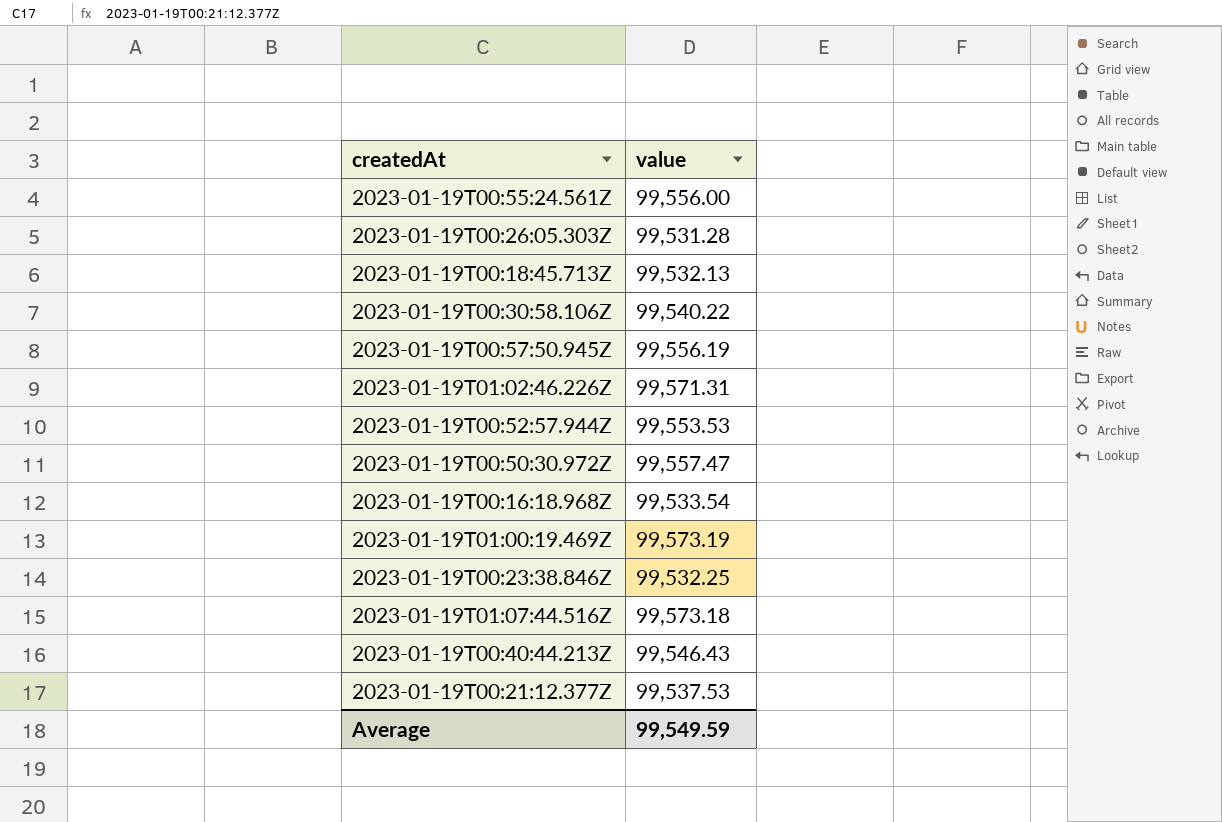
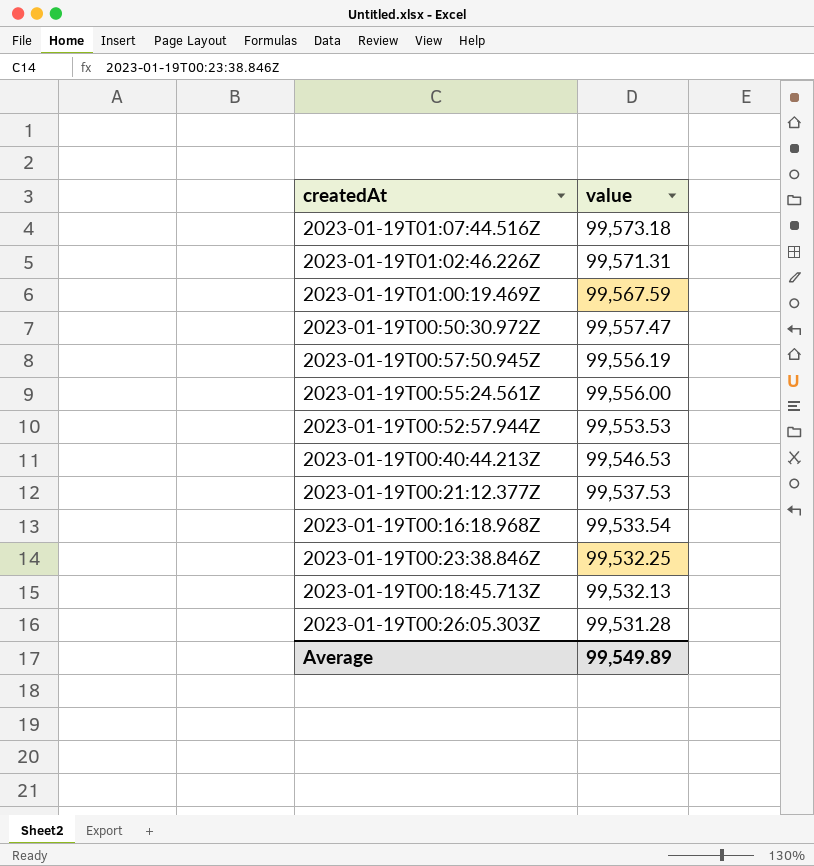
row order: none -> value descending
row 2023-01-19T00:30:58.106Z: 99,540.22 -> none
2023-01-19T01:00:19.469Z | value: 99,573.19 -> 99,567.59
2023-01-19T00:40:44.213Z | value: 99,546.43 -> 99,546.53
Average | value: 99,549.59 -> 99,549.89

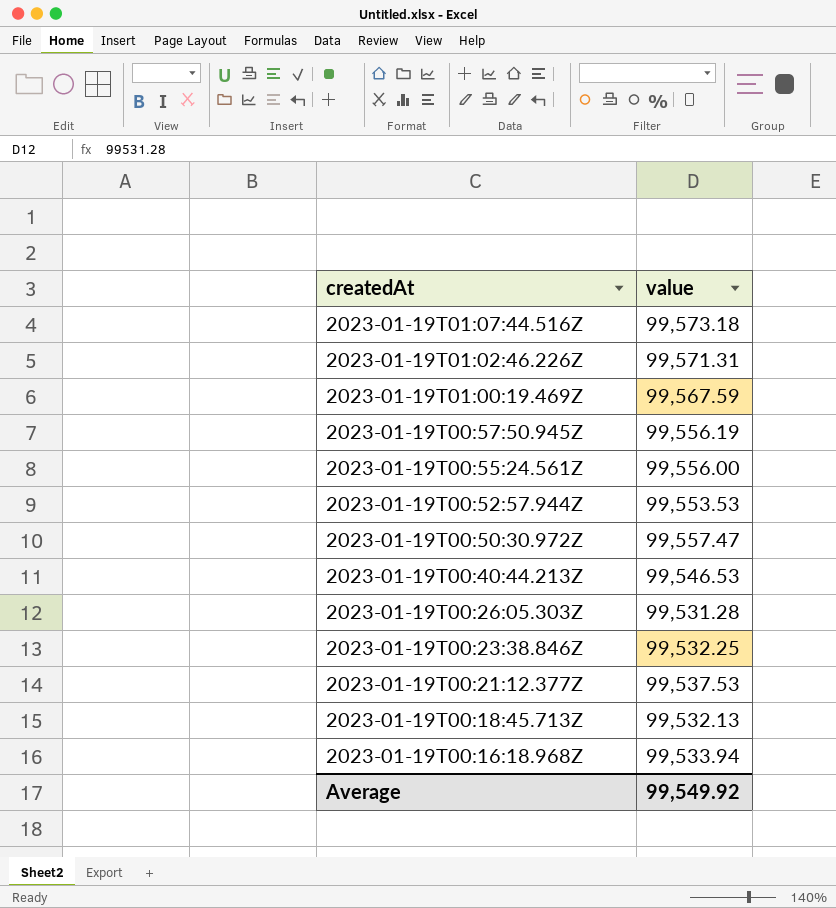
row order: value descending -> createdAt descending
2023-01-19T00:16:18.968Z | value: 99,533.54 -> 99,533.94
Average | value: 99,549.89 -> 99,549.92

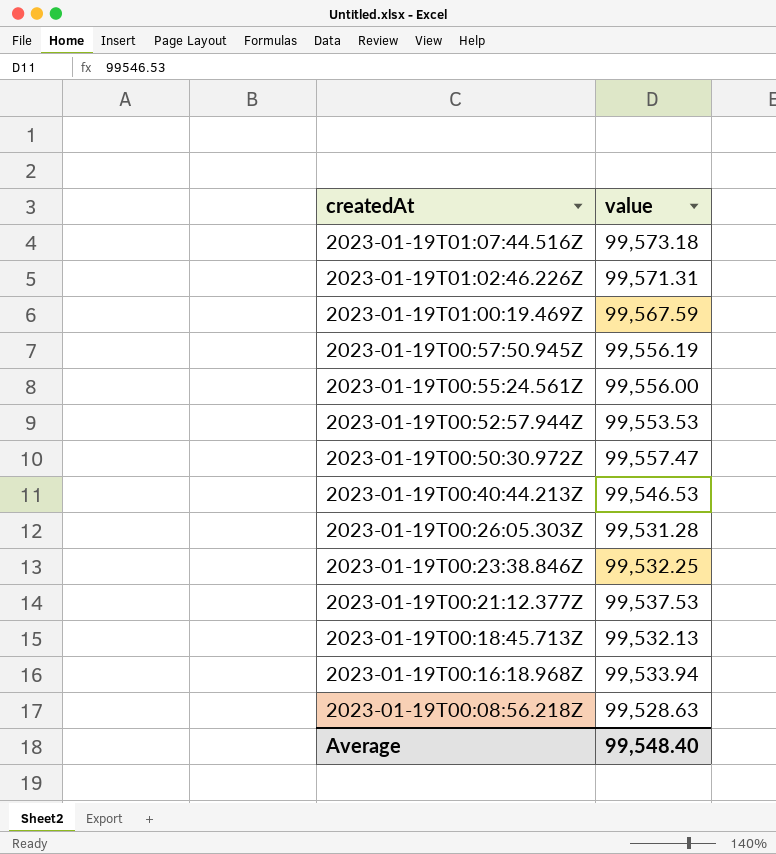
row 2023-01-19T00:08:56.218Z: none -> 99,528.63
Average | value: 99,549.92 -> 99,548.40

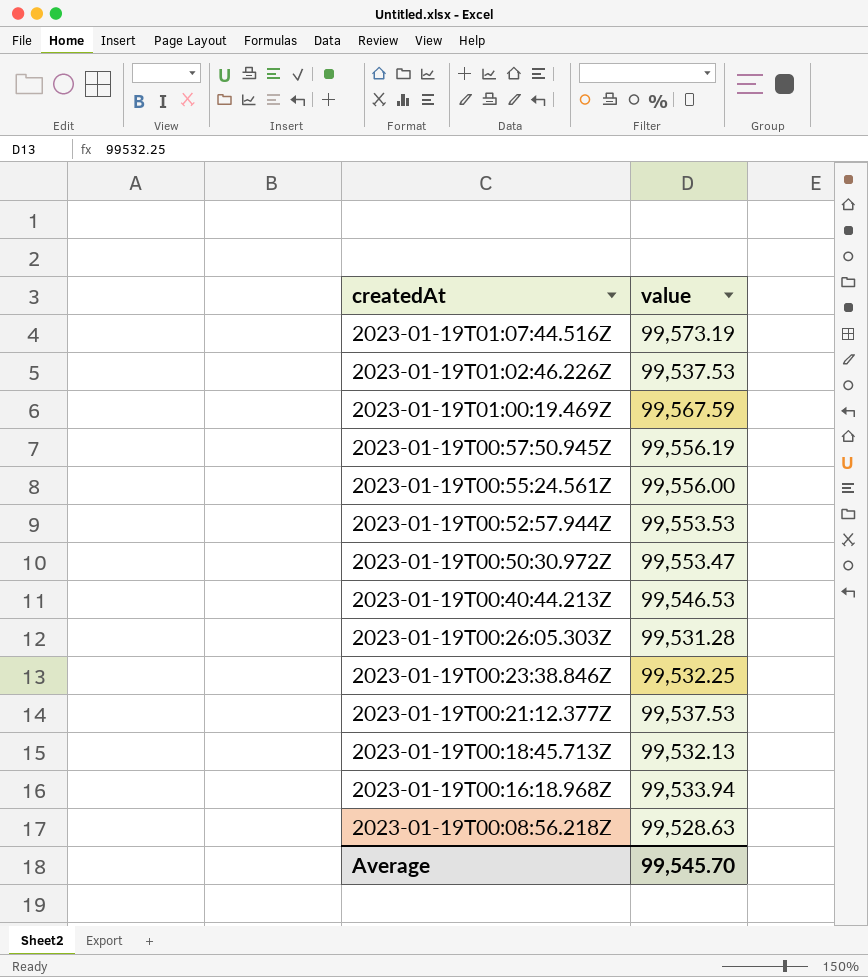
2023-01-19T01:07:44.516Z | value: 99,573.18 -> 99,573.19
2023-01-19T01:02:46.226Z | value: 99,571.31 -> 99,537.53
2023-01-19T00:50:30.972Z | value: 99,557.47 -> 99,553.47
Average | value: 99,548.40 -> 99,545.70

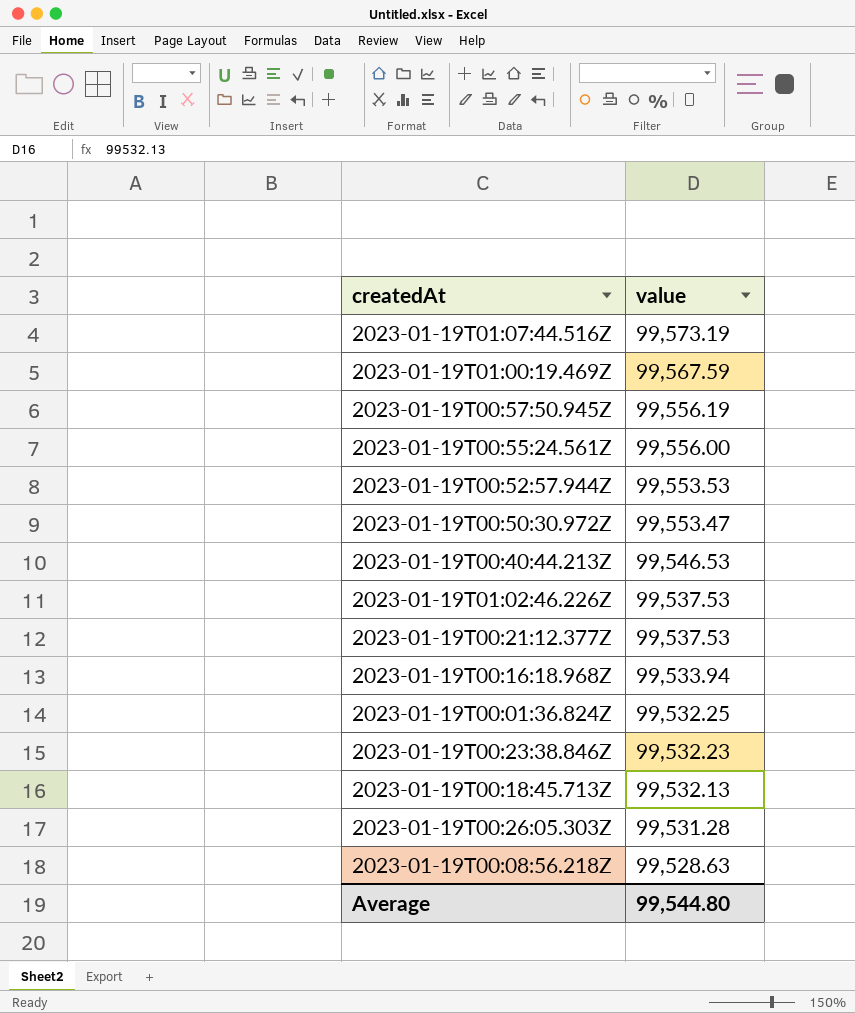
row order: createdAt descending -> value descending
row 2023-01-19T00:01:36.824Z: none -> 99,532.25
2023-01-19T00:23:38.846Z | value: 99,532.25 -> 99,532.23
Average | value: 99,545.70 -> 99,544.80

